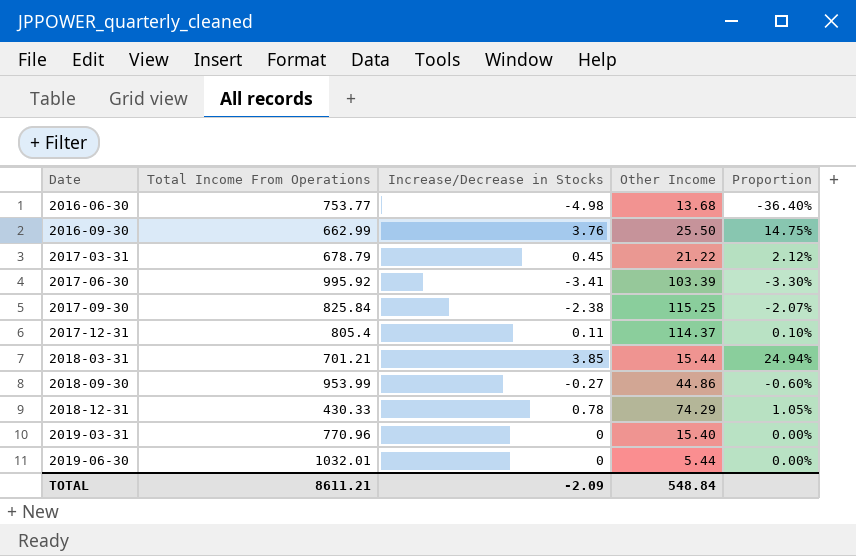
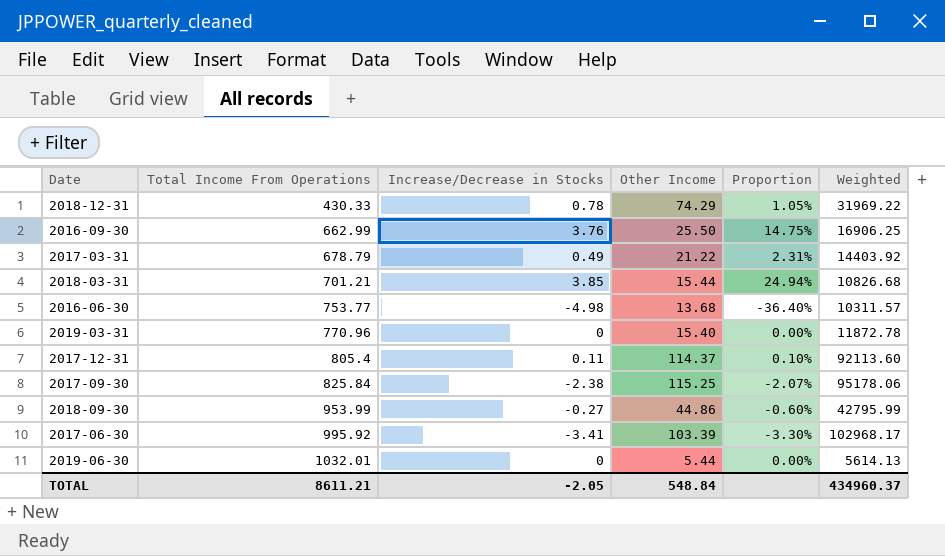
row order: Date ascending -> Total Income From Operations ascending
column Weighted | formula: none -> [Total Income From Operations] * [Other Income]
2017-03-31 | Increase/Decrease in Stocks: 0.45 -> 0.49
2017-03-31 | Proportion: 2.12% -> 2.31%
TOTAL | Increase/Decrease in Stocks: -2.09 -> -2.05

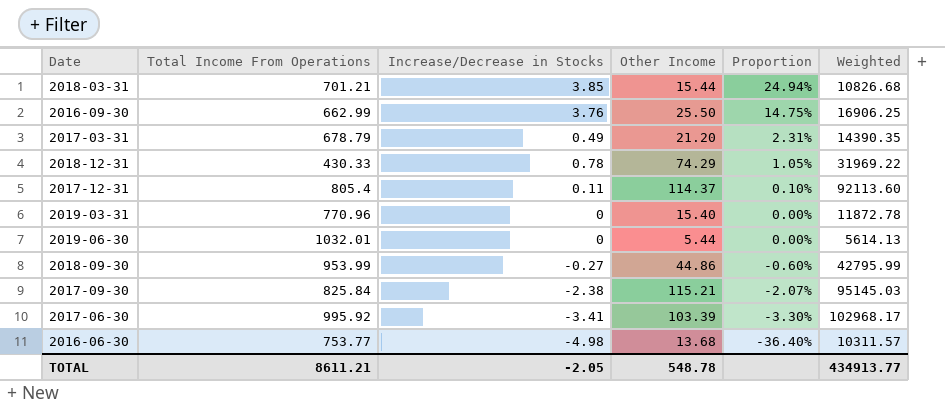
row order: Total Income From Operations ascending -> Proportion descending
2017-03-31 | Other Income: 21.22 -> 21.20
2017-03-31 | Weighted: 14403.92 -> 14390.35
2017-09-30 | Other Income: 115.25 -> 115.21
2017-09-30 | Weighted: 95178.06 -> 95145.03
TOTAL | Other Income: 548.84 -> 548.78
TOTAL | Weighted: 434960.37 -> 434913.77

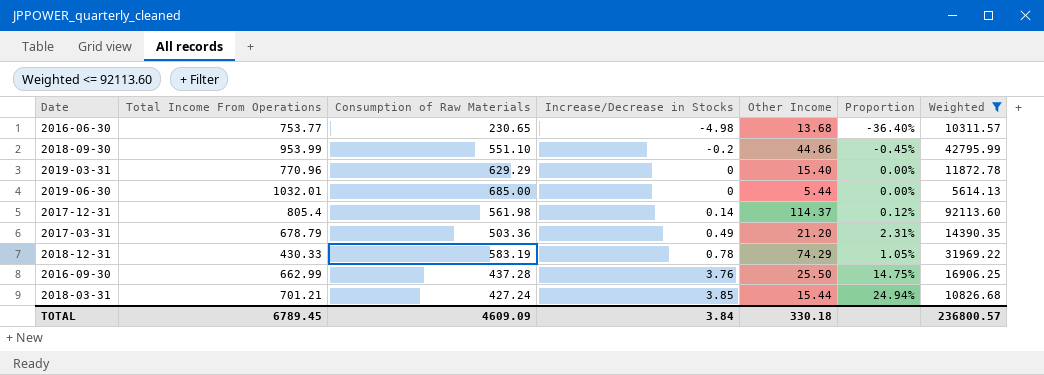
filter: none -> Weighted <= 92113.60
row order: Proportion descending -> Increase/Decrease in Stocks ascending
column Consumption of Raw Materials | position: none -> 3
2018-09-30 | Increase/Decrease in Stocks: -0.27 -> -0.2
2018-09-30 | Proportion: -0.60% -> -0.45%
2017-12-31 | Increase/Decrease in Stocks: 0.11 -> 0.14
2017-12-31 | Proportion: 0.10% -> 0.12%
TOTAL | Total Income From Operations: 8611.21 -> 6789.45
TOTAL | Increase/Decrease in Stocks: -2.05 -> 3.84
TOTAL | Other Income: 548.78 -> 330.18
TOTAL | Weighted: 434913.77 -> 236800.57

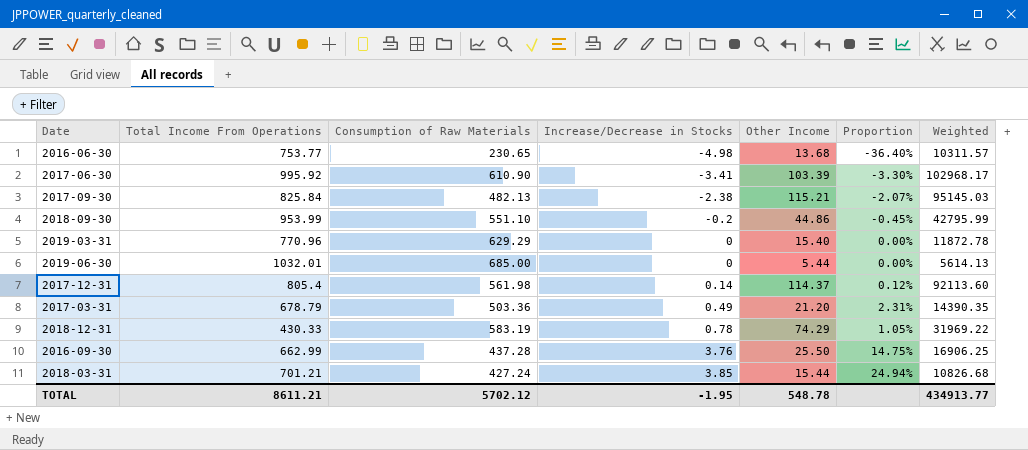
filter: Weighted <= 92113.60 -> none
TOTAL | Total Income From Operations: 6789.45 -> 8611.21
TOTAL | Consumption of Raw Materials: 4609.09 -> 5702.12
TOTAL | Increase/Decrease in Stocks: 3.84 -> -1.95
TOTAL | Other Income: 330.18 -> 548.78
TOTAL | Weighted: 236800.57 -> 434913.77

